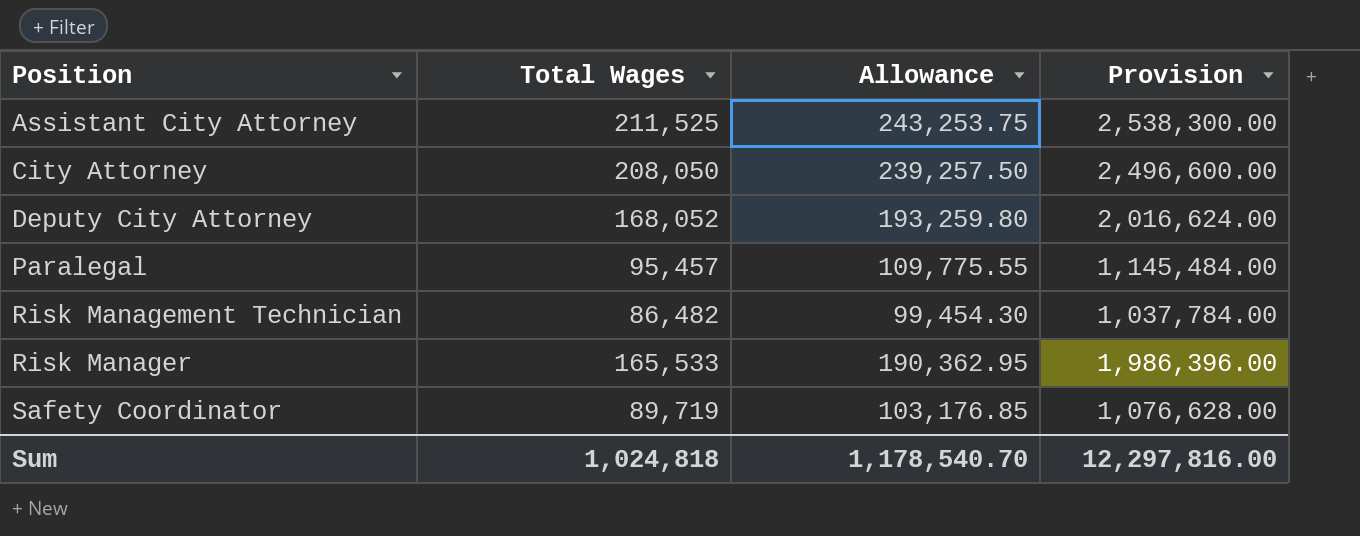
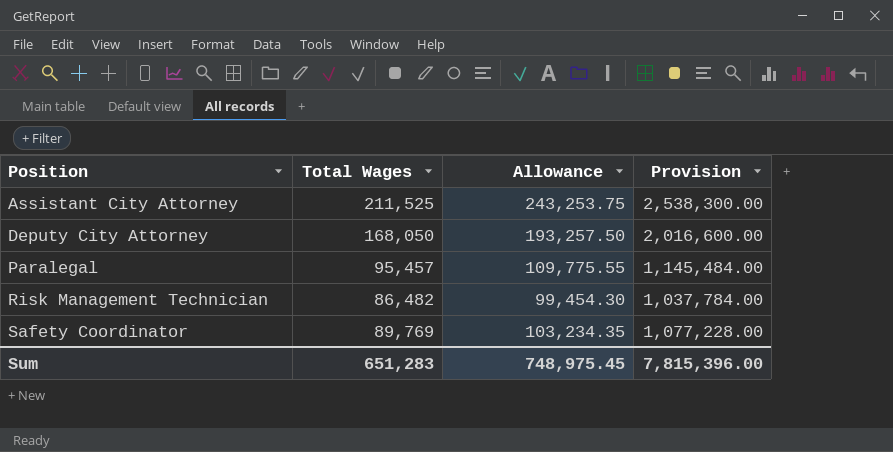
row City Attorney: 208,050 | 239,257.50 | 2,496,600.00 -> none
row Risk Manager: 165,533 | 190,362.95 | 1,986,396.00 -> none
Deputy City Attorney | Total Wages: 168,052 -> 168,050
Deputy City Attorney | Allowance: 193,259.80 -> 193,257.50
Deputy City Attorney | Provision: 2,016,624.00 -> 2,016,600.00
Safety Coordinator | Total Wages: 89,719 -> 89,769
Safety Coordinator | Allowance: 103,176.85 -> 103,234.35
Safety Coordinator | Provision: 1,076,628.00 -> 1,077,228.00
Sum | Total Wages: 1,024,818 -> 651,283
Sum | Allowance: 1,178,540.70 -> 748,975.45
Sum | Provision: 12,297,816.00 -> 7,815,396.00

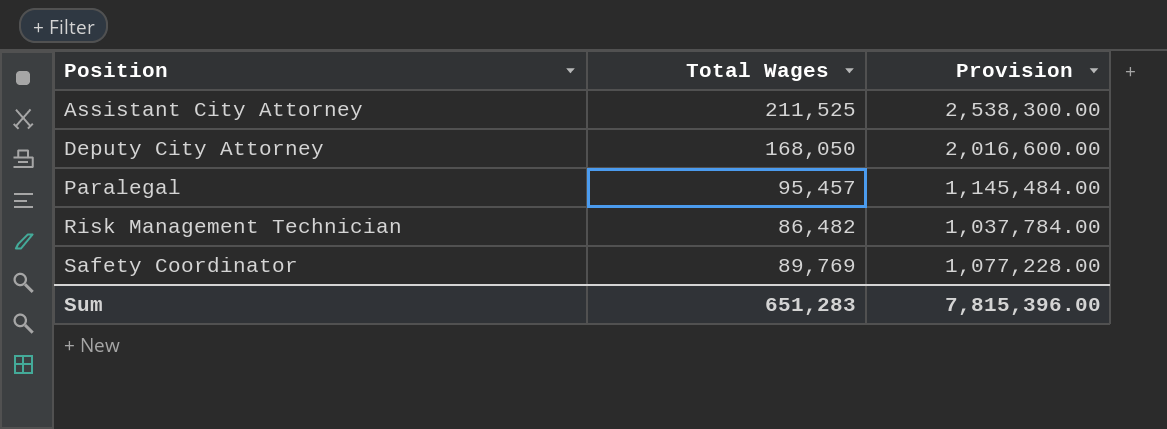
column Allowance | formula: [Total Wages] * 1.15 -> none

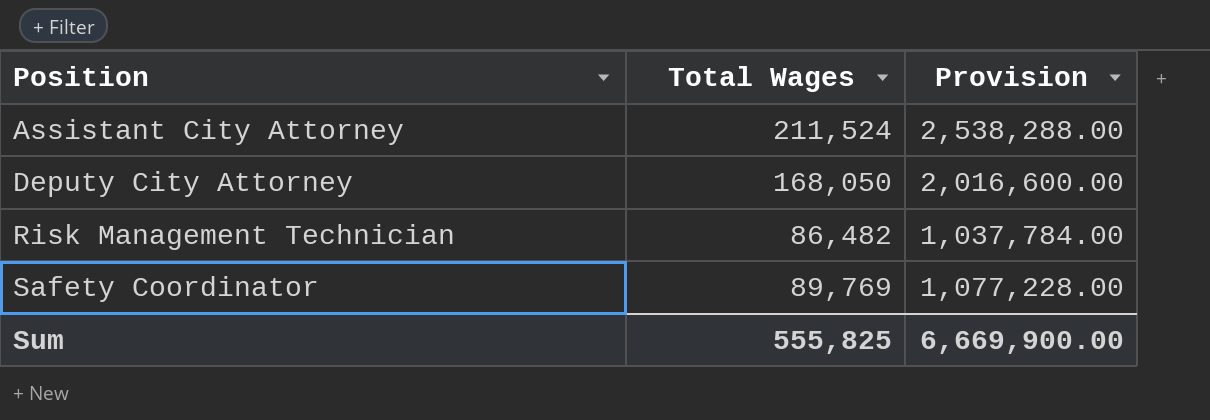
row Paralegal: 95,457 | 1,145,484.00 -> none
Assistant City Attorney | Total Wages: 211,525 -> 211,524
Assistant City Attorney | Provision: 2,538,300.00 -> 2,538,288.00
Sum | Total Wages: 651,283 -> 555,825
Sum | Provision: 7,815,396.00 -> 6,669,900.00

